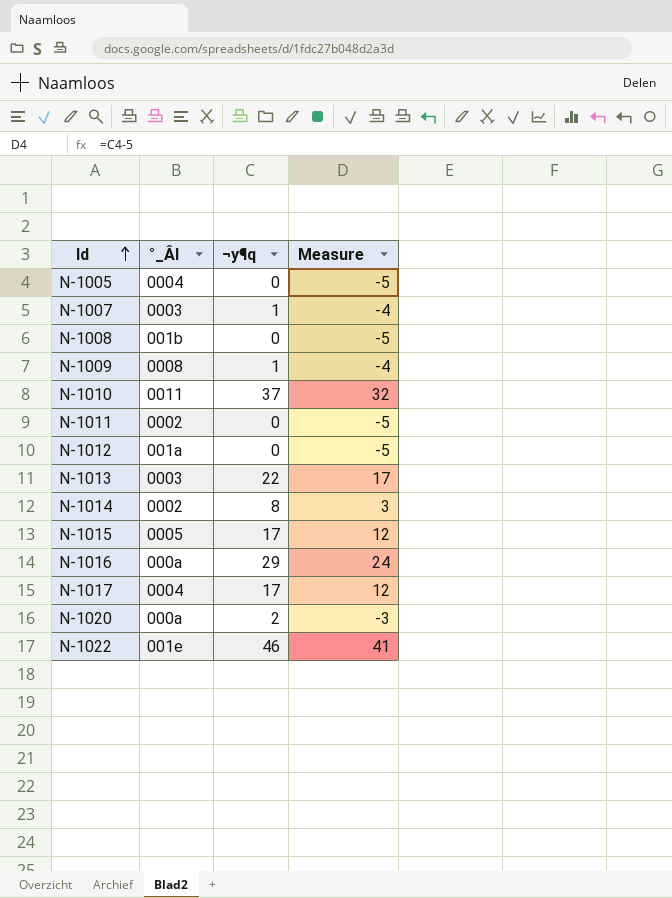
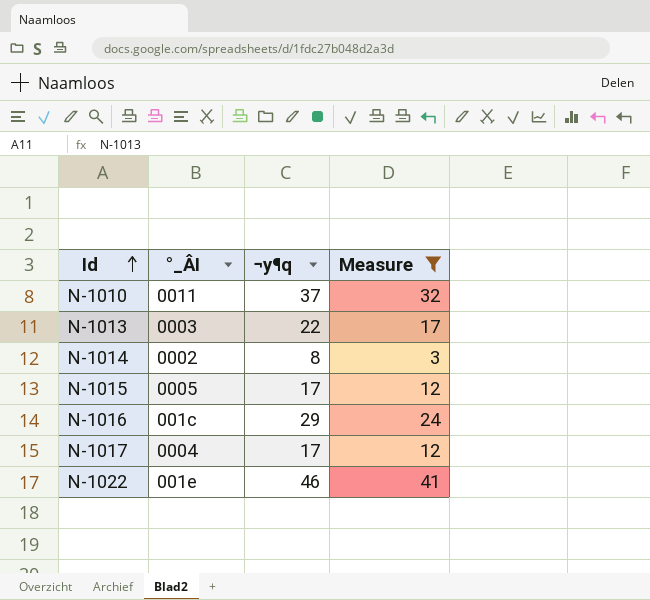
filter: none -> Measure >= 3
N-1016 | °_ÂI: 000a -> 001c

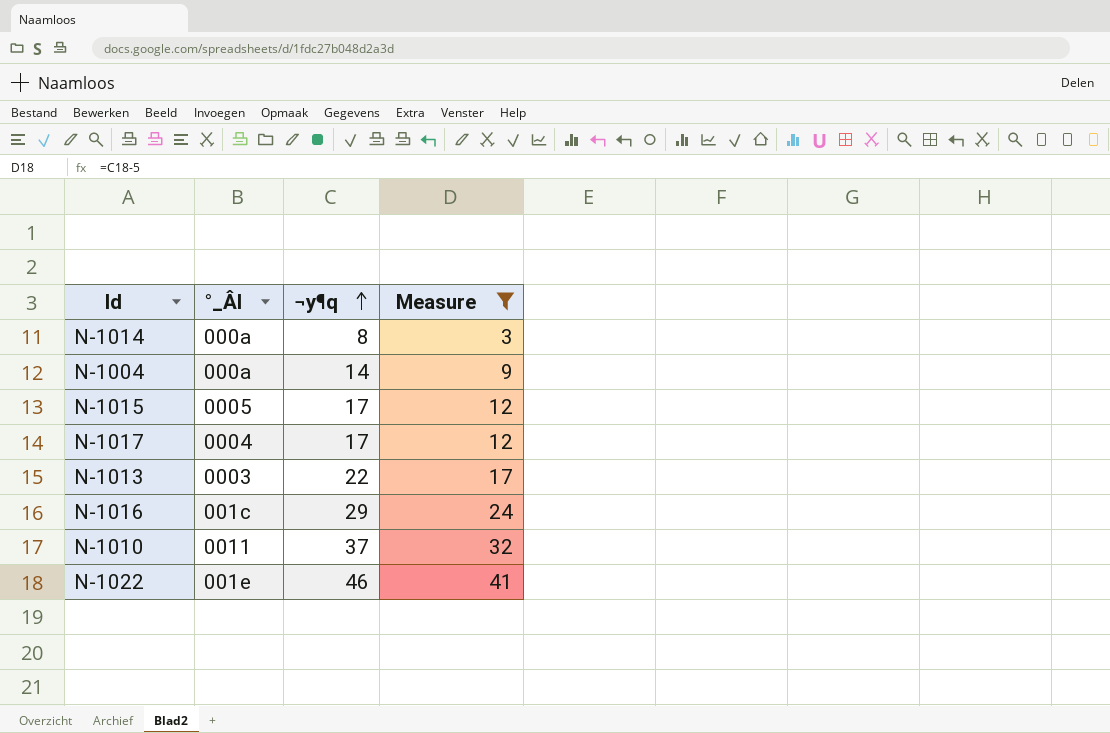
row order: Id ascending -> ¬y¶q ascending
N-1014 | °_ÂI: 0002 -> 000a
row N-1004: none -> 000a | 14 | 9

